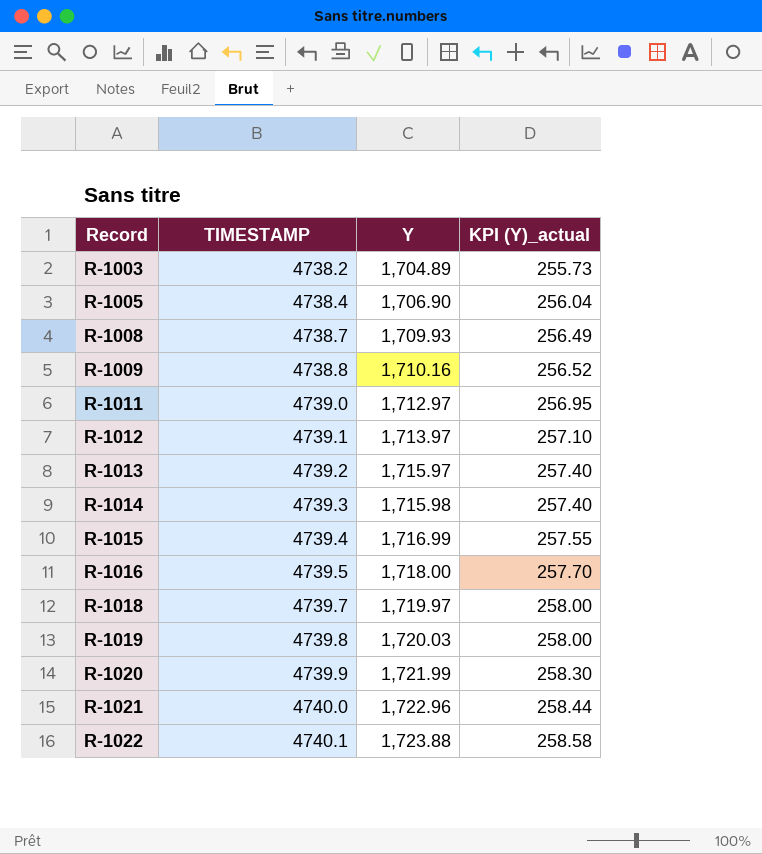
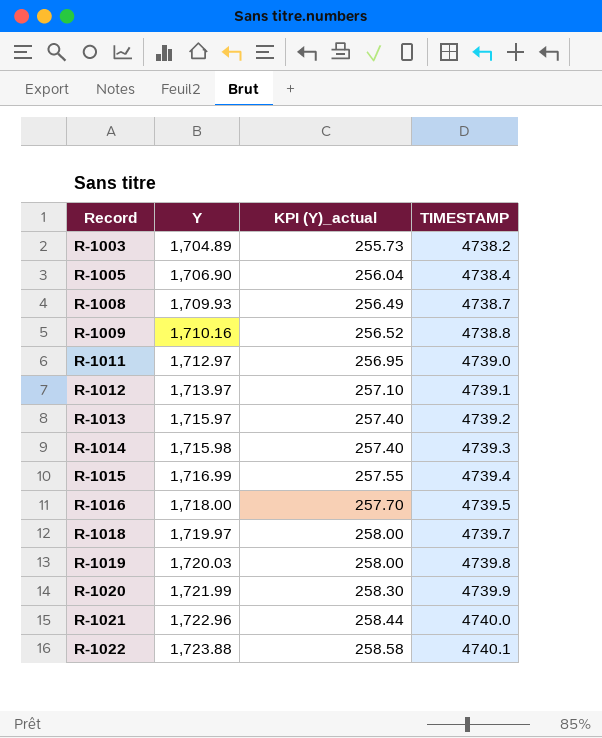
column TIMESTAMP | position: 2 -> 4

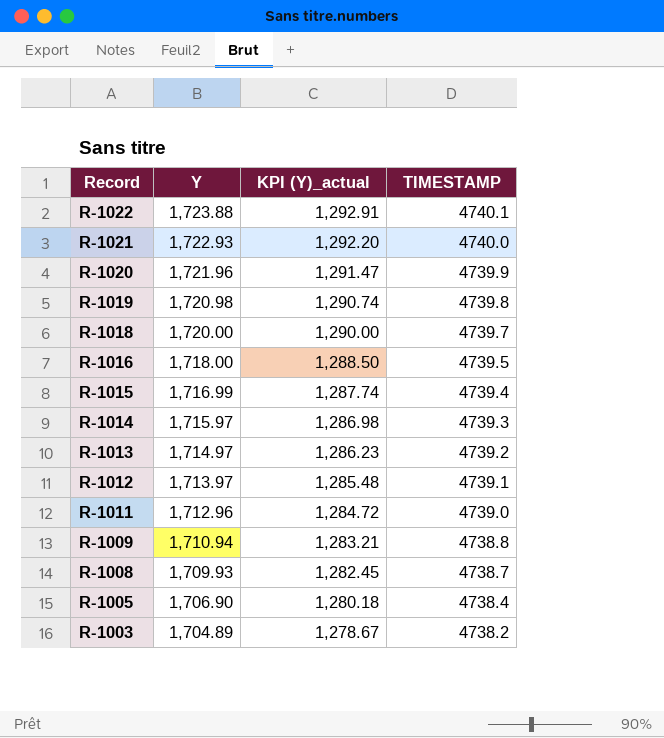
row order: Record ascending -> Record descending
column KPI (Y)_actual | formula: [Y] * 0.15 -> [Y] * 0.75
R-1021 | Y: 1,722.96 -> 1,722.93
R-1020 | Y: 1,721.99 -> 1,721.96
R-1019 | Y: 1,720.03 -> 1,720.98
R-1018 | Y: 1,719.97 -> 1,720.00
R-1014 | Y: 1,715.98 -> 1,715.97
R-1013 | Y: 1,715.97 -> 1,714.97
R-1011 | Y: 1,712.97 -> 1,712.96
R-1009 | Y: 1,710.16 -> 1,710.94

